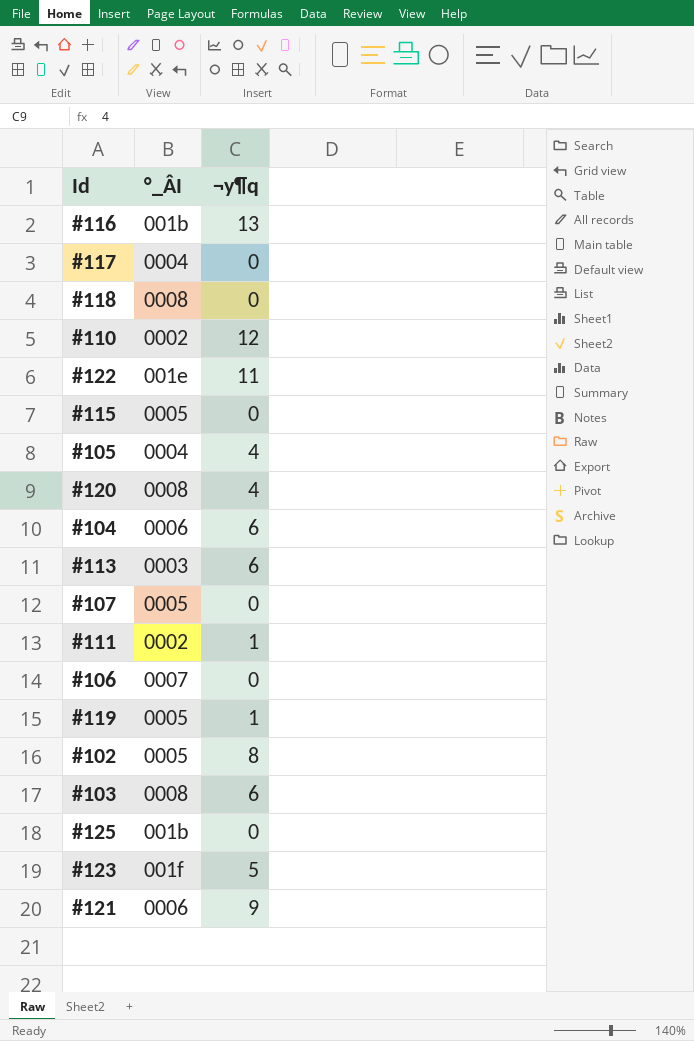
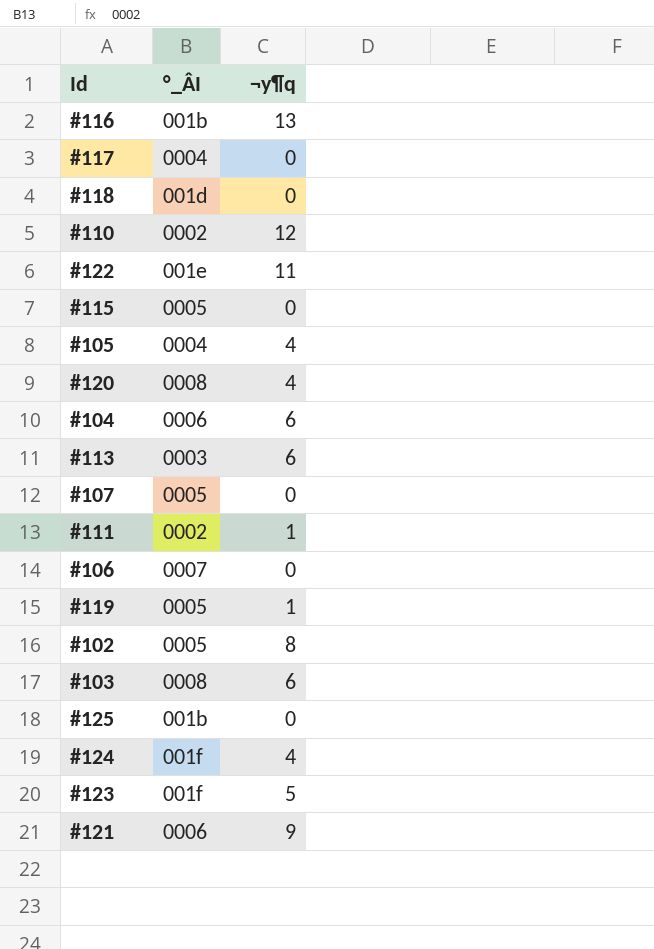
#118 | °_ÂI: 0008 -> 001d
row #124: none -> 001f | 4

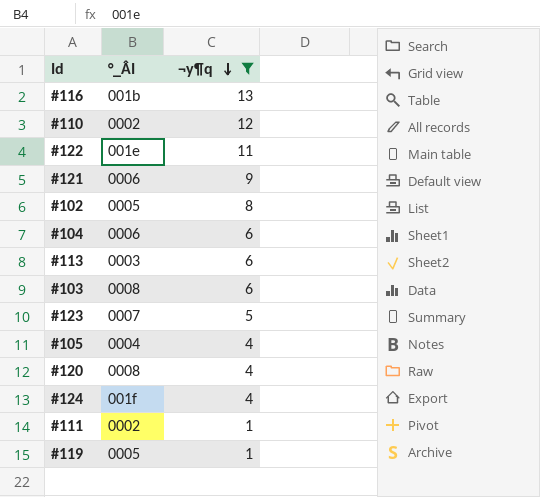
filter: none -> ¬y¶q != 0
row order: none -> ¬y¶q descending
#123 | °_ÂI: 001f -> 0007

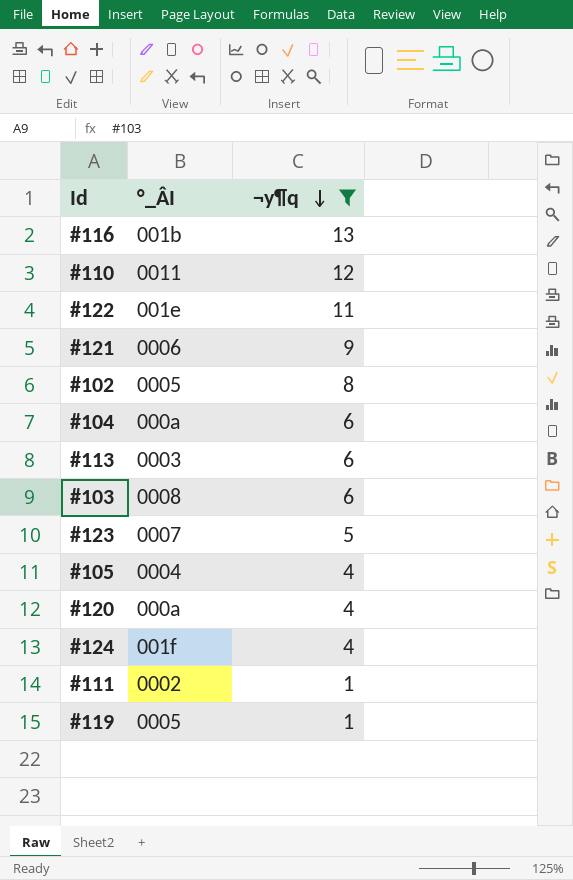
#110 | °_ÂI: 0002 -> 0011
#104 | °_ÂI: 0006 -> 000a
#120 | °_ÂI: 0008 -> 000a

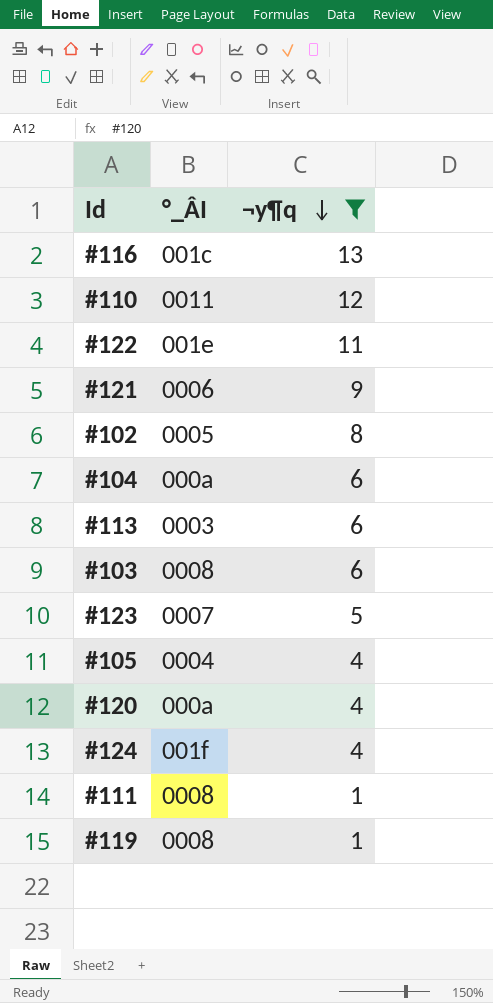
#116 | °_ÂI: 001b -> 001c
#111 | °_ÂI: 0002 -> 0008
#119 | °_ÂI: 0005 -> 0008

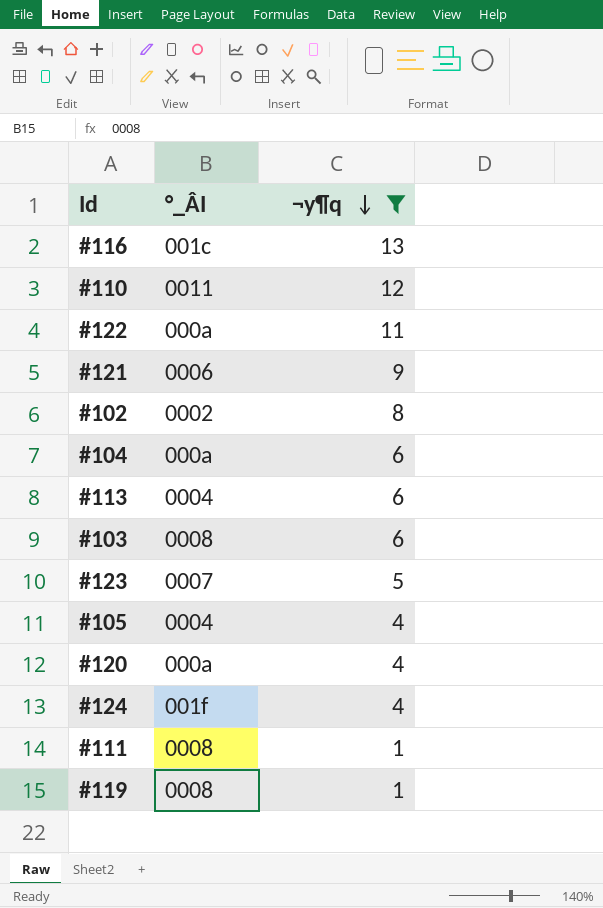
#122 | °_ÂI: 001e -> 000a
#102 | °_ÂI: 0005 -> 0002
#113 | °_ÂI: 0003 -> 0004

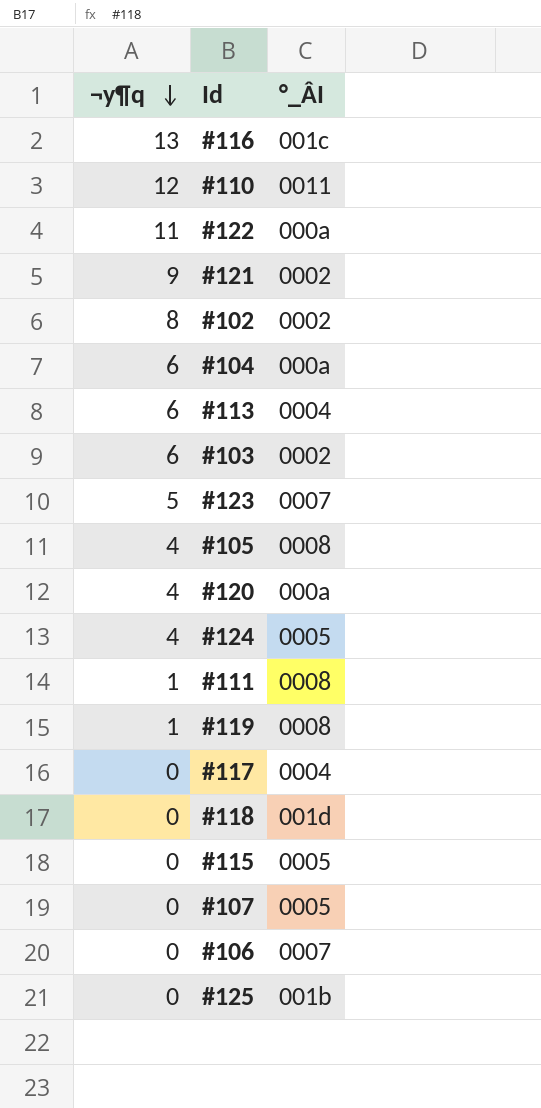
filter: ¬y¶q != 0 -> none
column ¬y¶q | position: 3 -> 1
#121 | °_ÂI: 0006 -> 0002
#103 | °_ÂI: 0008 -> 0002
#105 | °_ÂI: 0004 -> 0008
#124 | °_ÂI: 001f -> 0005

